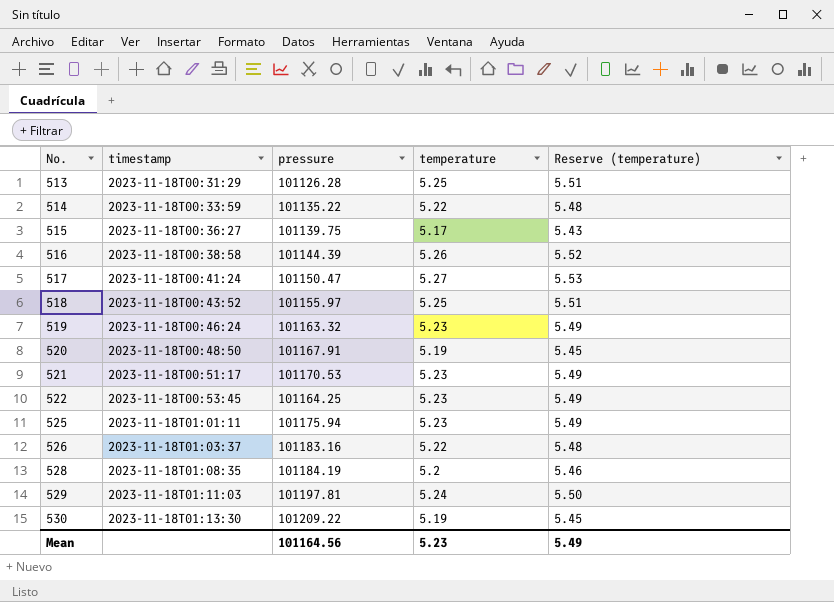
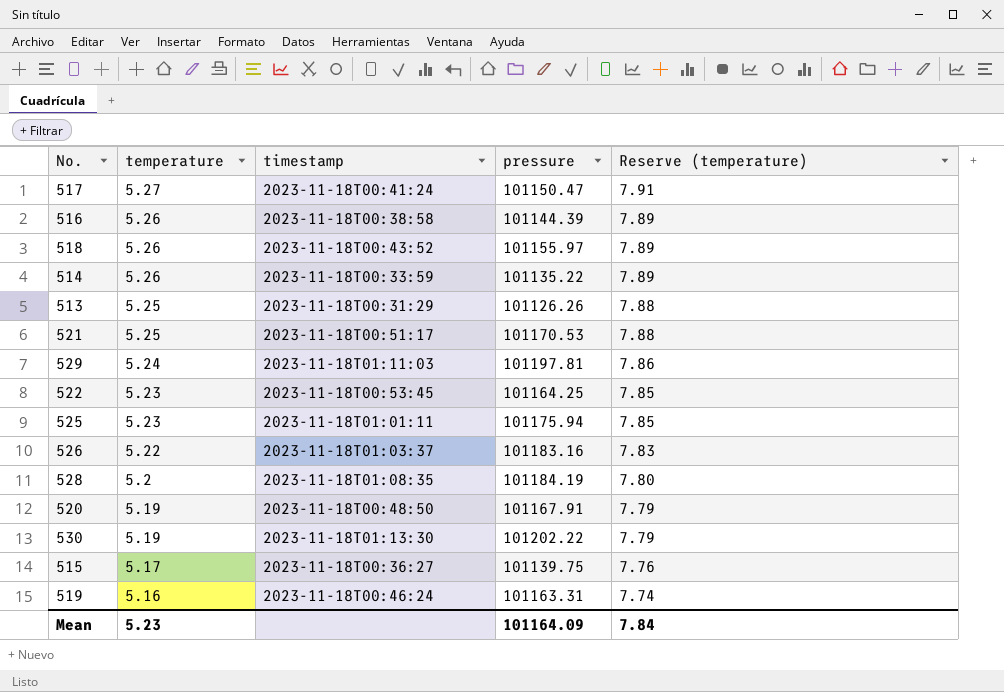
row order: No. ascending -> temperature descending
column temperature | position: 4 -> 2
column Reserve (temperature) | formula: [temperature] * 1.05 -> [temperature] * 1.5
518 | temperature: 5.25 -> 5.26
514 | temperature: 5.22 -> 5.26
513 | pressure: 101126.28 -> 101126.26
521 | temperature: 5.23 -> 5.25
530 | pressure: 101209.22 -> 101202.22
519 | temperature: 5.23 -> 5.16
519 | pressure: 101163.32 -> 101163.31
Mean | pressure: 101164.56 -> 101164.09
Mean | Reserve (temperature): 5.49 -> 7.84

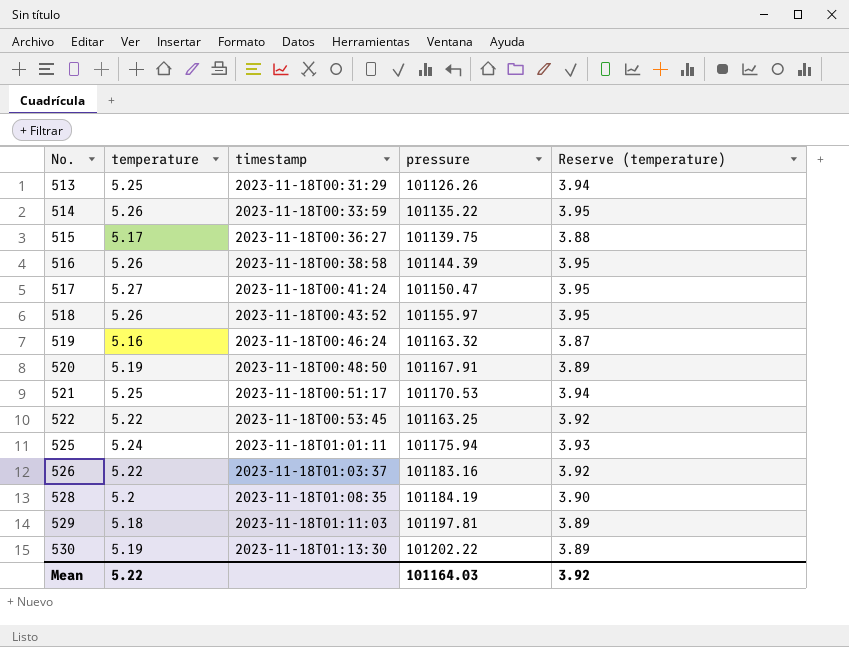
row order: temperature descending -> No. ascending
column Reserve (temperature) | formula: [temperature] * 1.5 -> [temperature] * 0.75
519 | pressure: 101163.31 -> 101163.32
522 | temperature: 5.23 -> 5.22
522 | pressure: 101164.25 -> 101163.25
525 | temperature: 5.23 -> 5.24
529 | temperature: 5.24 -> 5.18
Mean | temperature: 5.23 -> 5.22
Mean | pressure: 101164.09 -> 101164.03
Mean | Reserve (temperature): 7.84 -> 3.92

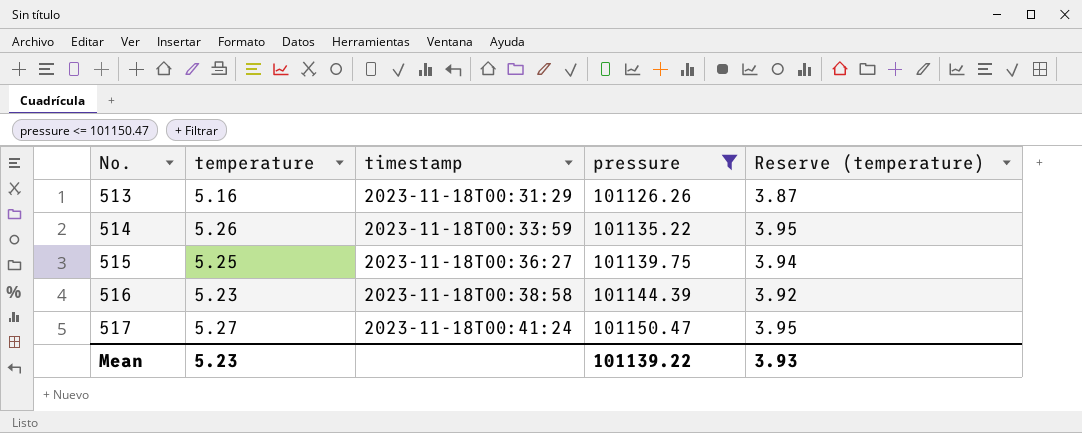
filter: none -> pressure <= 101150.47
513 | temperature: 5.25 -> 5.16
513 | Reserve (temperature): 3.94 -> 3.87
515 | temperature: 5.17 -> 5.25
515 | Reserve (temperature): 3.88 -> 3.94
516 | temperature: 5.26 -> 5.23
516 | Reserve (temperature): 3.95 -> 3.92
Mean | temperature: 5.22 -> 5.23
Mean | pressure: 101164.03 -> 101139.22
Mean | Reserve (temperature): 3.92 -> 3.93

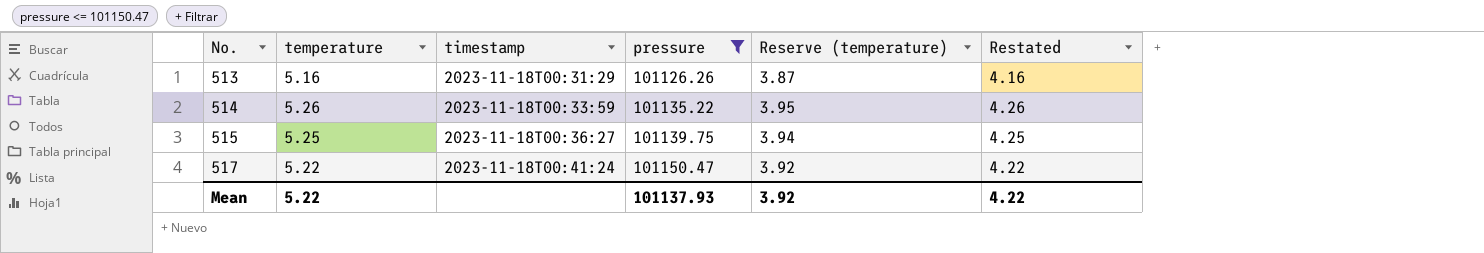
column Restated | formula: none -> [temperature] - 1
row 516: 5.23 | 2023-11-18T00:38:58 | 101144.39 | 3.92 -> none
517 | temperature: 5.27 -> 5.22
517 | Reserve (temperature): 3.95 -> 3.92
Mean | temperature: 5.23 -> 5.22
Mean | pressure: 101139.22 -> 101137.93
Mean | Reserve (temperature): 3.93 -> 3.92

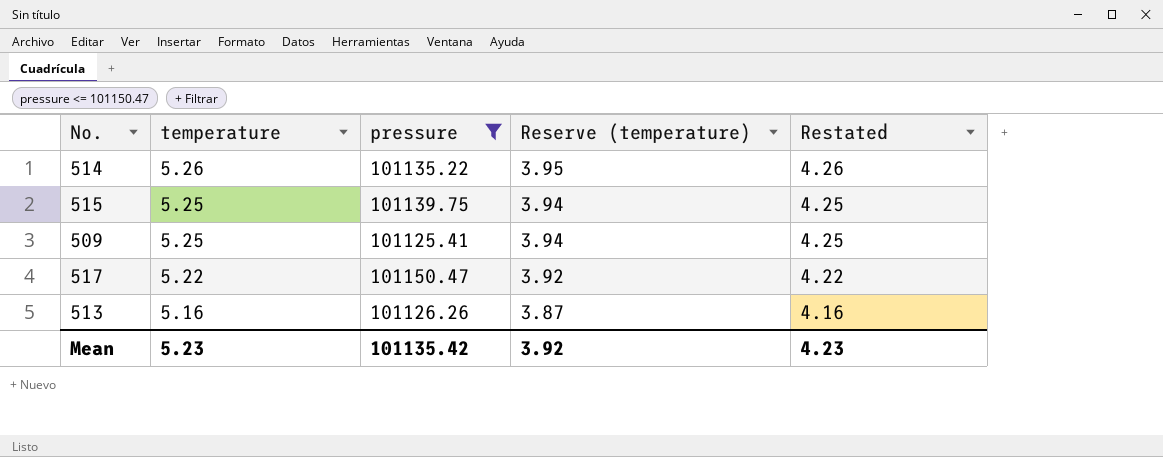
row order: No. ascending -> temperature descending
column timestamp | position: 3 -> none
row 509: none -> 5.25 | 101125.41 | 3.94 | 4.25
Mean | temperature: 5.22 -> 5.23
Mean | pressure: 101137.93 -> 101135.42
Mean | Restated: 4.22 -> 4.23

